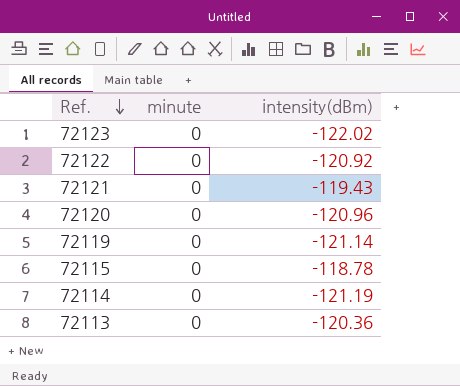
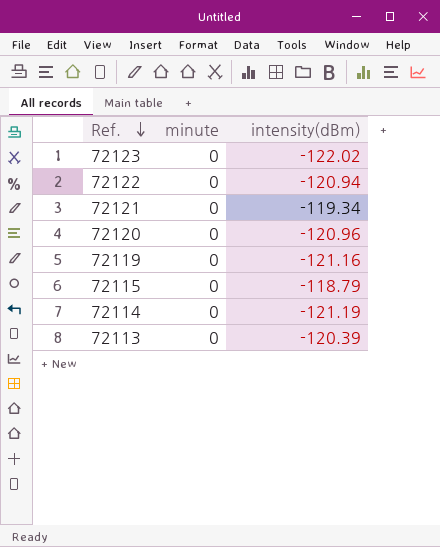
72122 | intensity(dBm): -120.92 -> -120.94
72121 | intensity(dBm): -119.43 -> -119.34
72119 | intensity(dBm): -121.14 -> -121.16
72115 | intensity(dBm): -118.78 -> -118.79
72113 | intensity(dBm): -120.36 -> -120.39

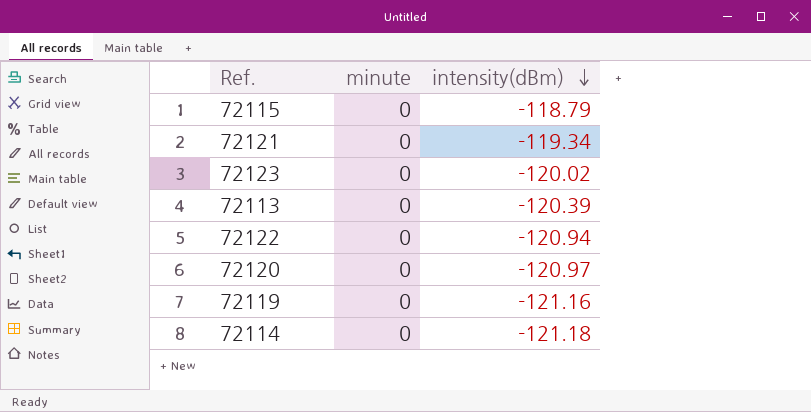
row order: Ref. descending -> intensity(dBm) descending
72123 | intensity(dBm): -122.02 -> -120.02
72120 | intensity(dBm): -120.96 -> -120.97
72114 | intensity(dBm): -121.19 -> -121.18

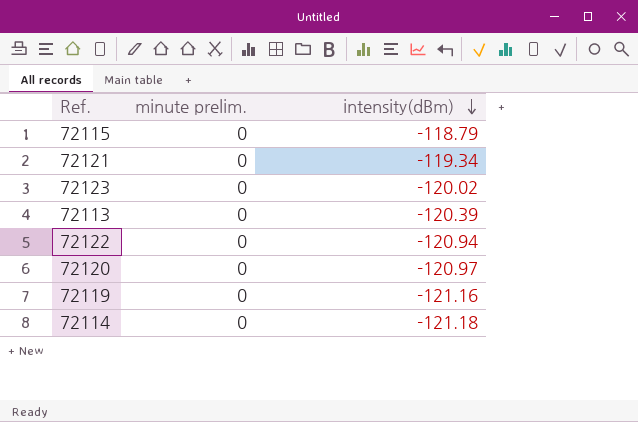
column name: minute -> minute prelim.

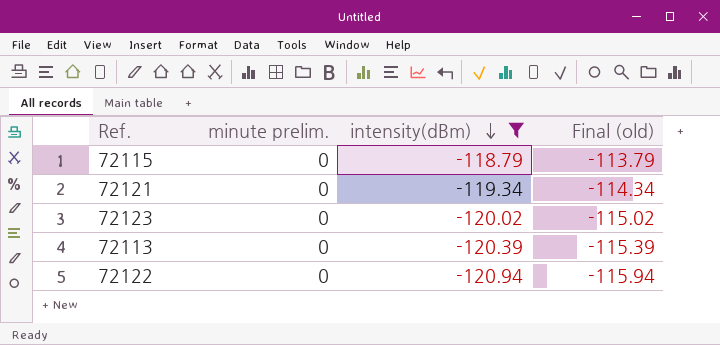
filter: none -> intensity(dBm) >= -120.94
column Final (old) | formula: none -> [intensity(dBm)] + 5

